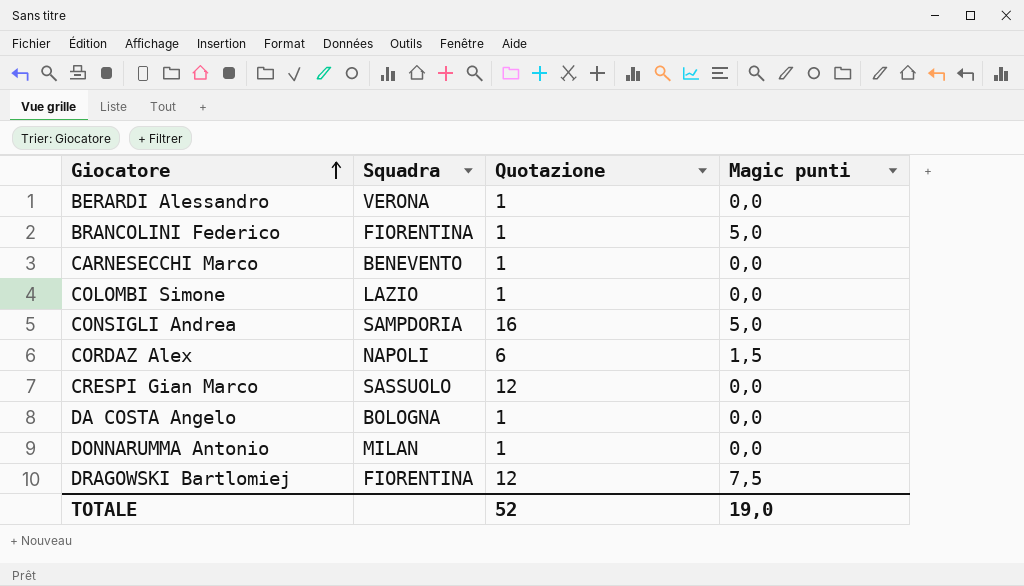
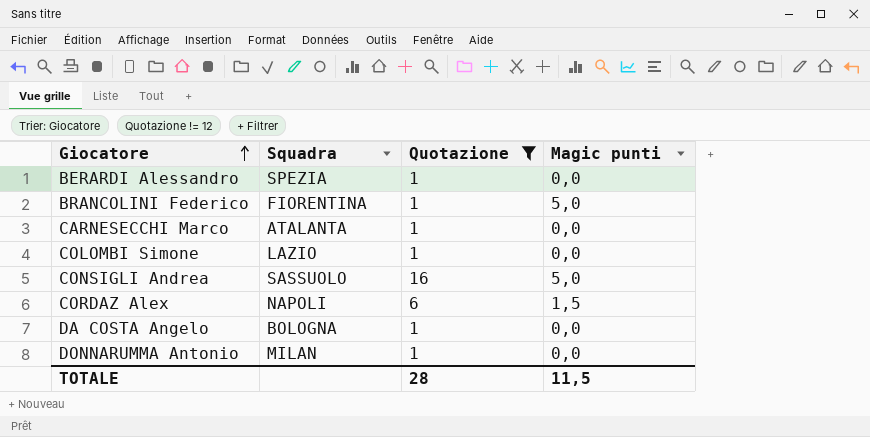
filter: none -> Quotazione != 12
BERARDI Alessandro | Squadra: VERONA -> SPEZIA
CARNESECCHI Marco | Squadra: BENEVENTO -> ATALANTA
CONSIGLI Andrea | Squadra: SAMPDORIA -> SASSUOLO
TOTALE | Quotazione: 52 -> 28
TOTALE | Magic punti: 19,0 -> 11,5

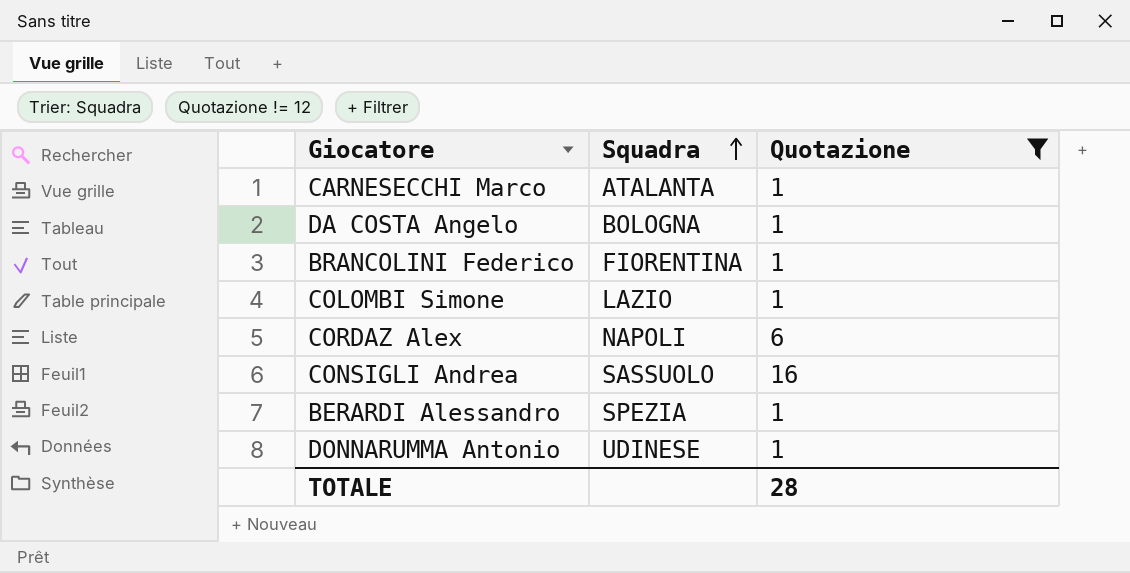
row order: Giocatore ascending -> Squadra ascending
column Magic punti | position: 4 -> none
DONNARUMMA Antonio | Squadra: MILAN -> UDINESE

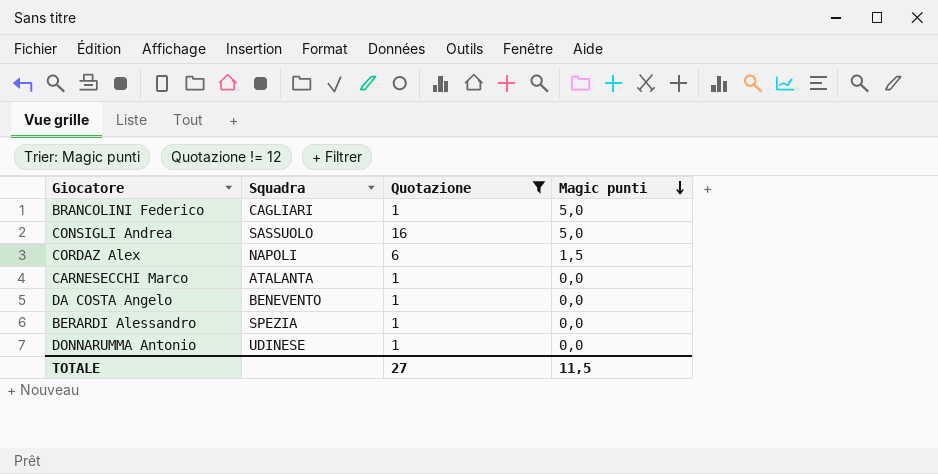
row order: Squadra ascending -> Magic punti descending
column Magic punti | position: none -> 4
row COLOMBI Simone: LAZIO | 1 -> none
BRANCOLINI Federico | Squadra: FIORENTINA -> CAGLIARI
DA COSTA Angelo | Squadra: BOLOGNA -> BENEVENTO
TOTALE | Quotazione: 28 -> 27

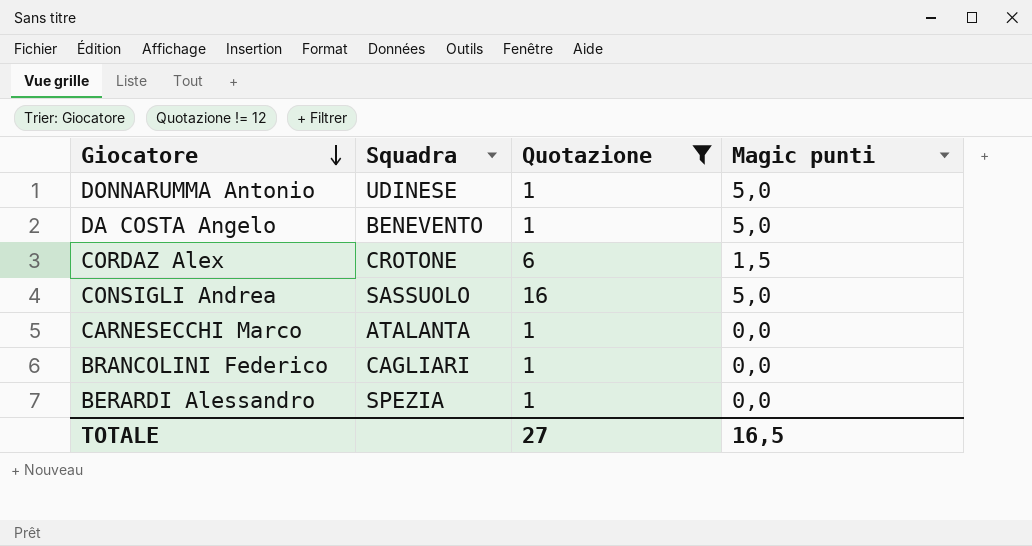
row order: Magic punti descending -> Giocatore descending
DONNARUMMA Antonio | Magic punti: 0,0 -> 5,0
DA COSTA Angelo | Magic punti: 0,0 -> 5,0
CORDAZ Alex | Squadra: NAPOLI -> CROTONE
BRANCOLINI Federico | Magic punti: 5,0 -> 0,0
TOTALE | Magic punti: 11,5 -> 16,5

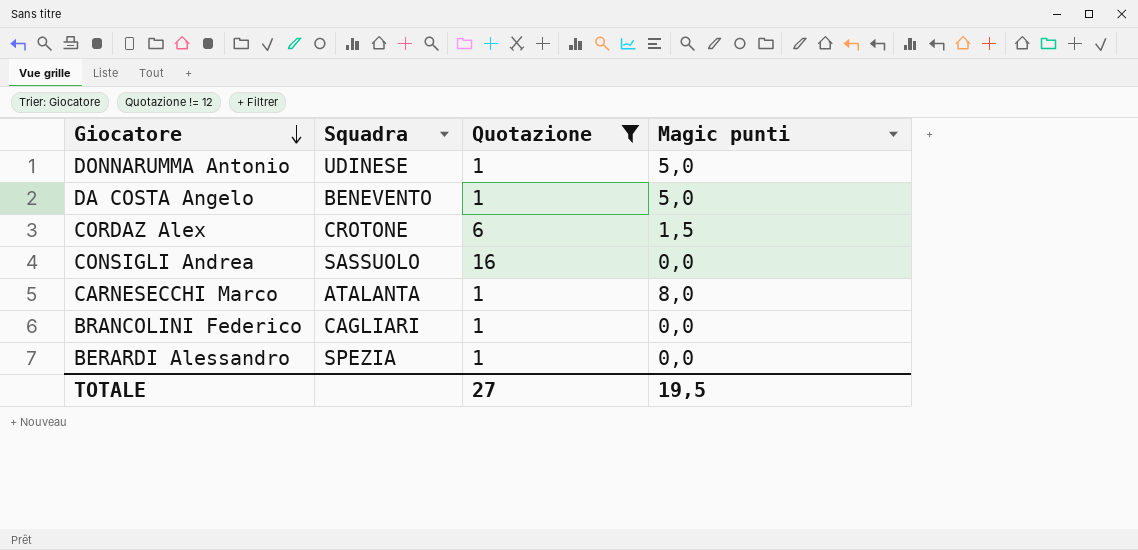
CONSIGLI Andrea | Magic punti: 5,0 -> 0,0
CARNESECCHI Marco | Magic punti: 0,0 -> 8,0
TOTALE | Magic punti: 16,5 -> 19,5

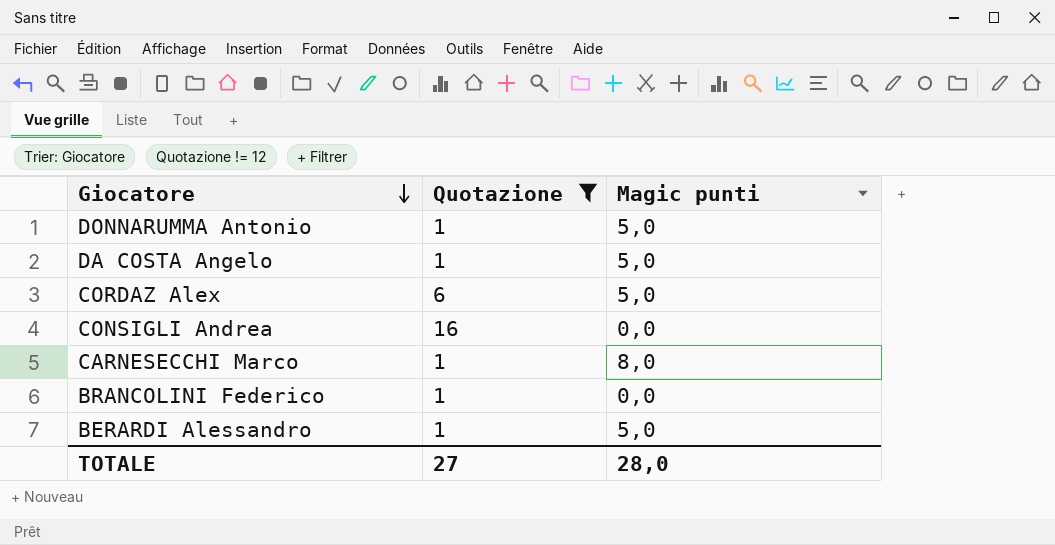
column Squadra | position: 2 -> none
CORDAZ Alex | Magic punti: 1,5 -> 5,0
BERARDI Alessandro | Magic punti: 0,0 -> 5,0
TOTALE | Magic punti: 19,5 -> 28,0

